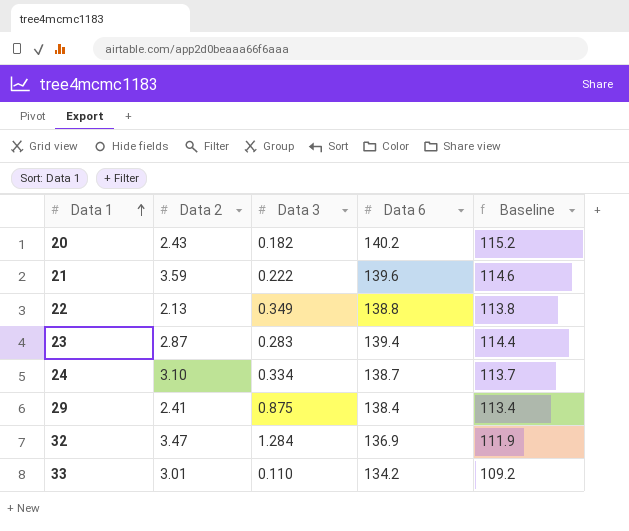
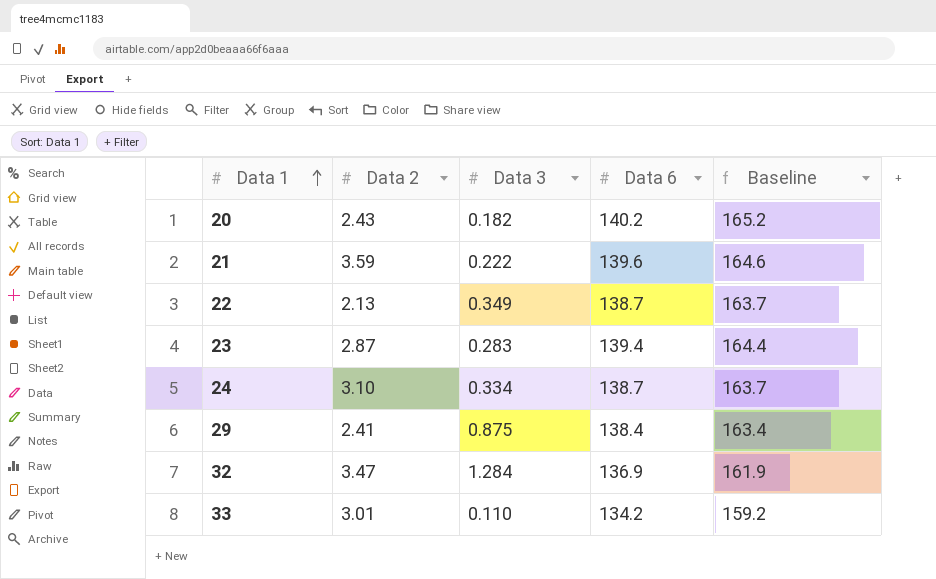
column Baseline | formula: [Data 6] - 25 -> [Data 6] + 25
22 | Data 6: 138.8 -> 138.7

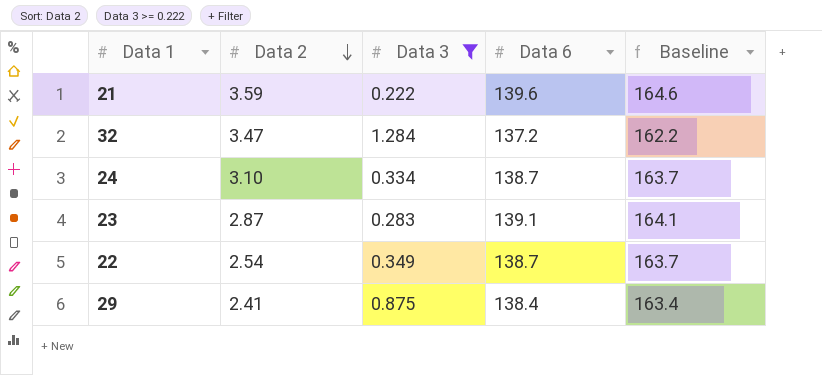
filter: none -> Data 3 >= 0.222
row order: Data 1 ascending -> Data 2 descending
32 | Data 6: 136.9 -> 137.2
32 | Baseline: 161.9 -> 162.2
23 | Data 6: 139.4 -> 139.1
23 | Baseline: 164.4 -> 164.1
22 | Data 2: 2.13 -> 2.54

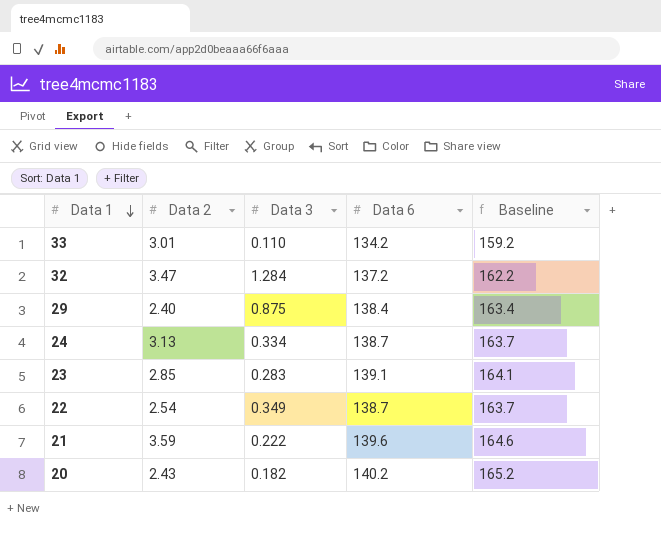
filter: Data 3 >= 0.222 -> none
row order: Data 2 descending -> Data 1 descending
29 | Data 2: 2.41 -> 2.40
24 | Data 2: 3.10 -> 3.13
23 | Data 2: 2.87 -> 2.85

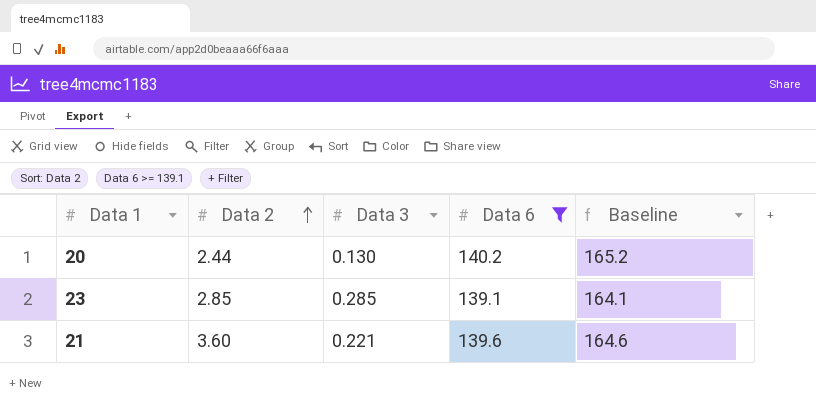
filter: none -> Data 6 >= 139.1
row order: Data 1 descending -> Data 2 ascending
20 | Data 2: 2.43 -> 2.44
20 | Data 3: 0.182 -> 0.130
23 | Data 3: 0.283 -> 0.285
21 | Data 2: 3.59 -> 3.60
21 | Data 3: 0.222 -> 0.221

